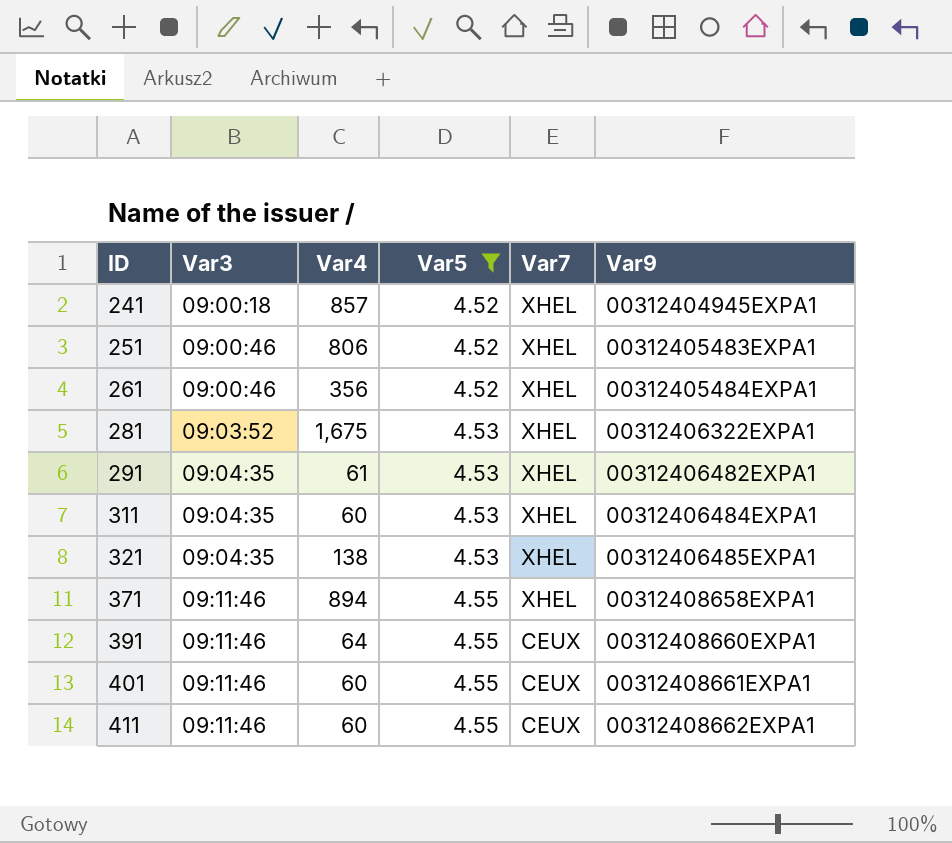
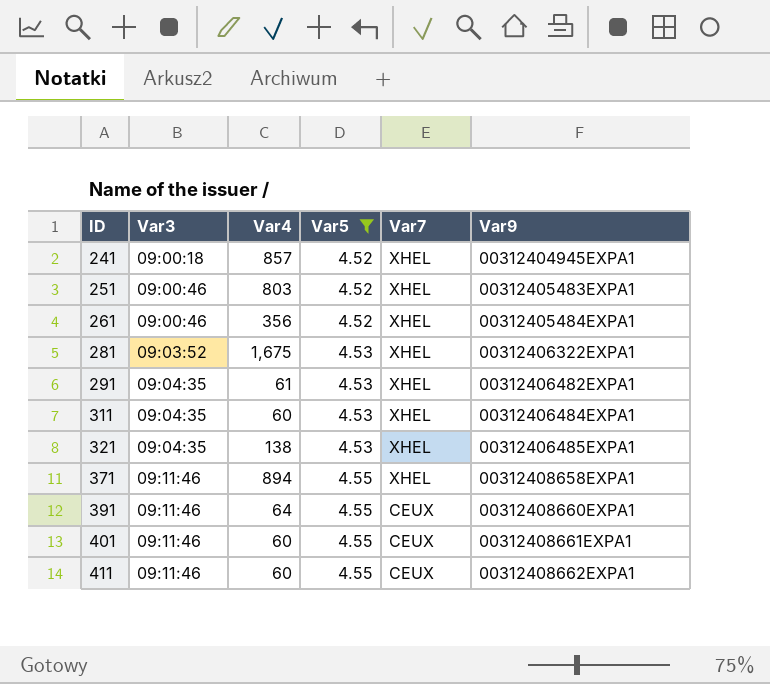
251 | Var4: 806 -> 803

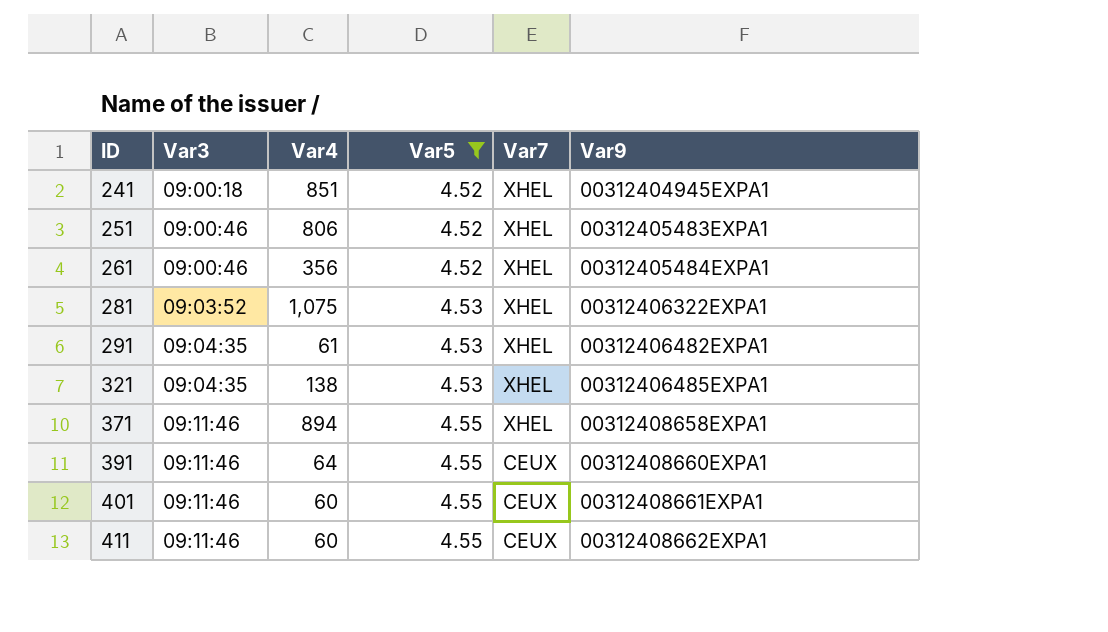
row 311: 09:04:35 | 60 | 4.53 | XHEL | 00312406484EXPA1 -> none
241 | Var4: 857 -> 851
251 | Var4: 803 -> 806
281 | Var4: 1,675 -> 1,075

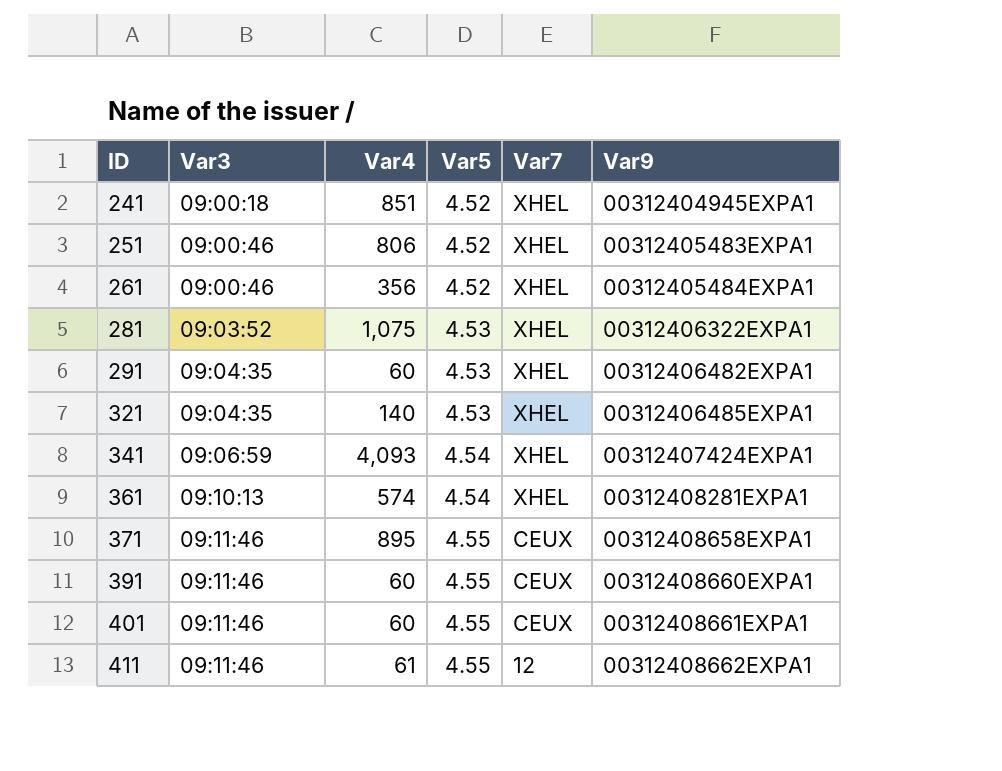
filter: Var5 != 4.54 -> none
291 | Var4: 61 -> 60
321 | Var4: 138 -> 140
371 | Var4: 894 -> 895
371 | Var7: XHEL -> CEUX
391 | Var4: 64 -> 60
411 | Var4: 60 -> 61
411 | Var7: CEUX -> 12

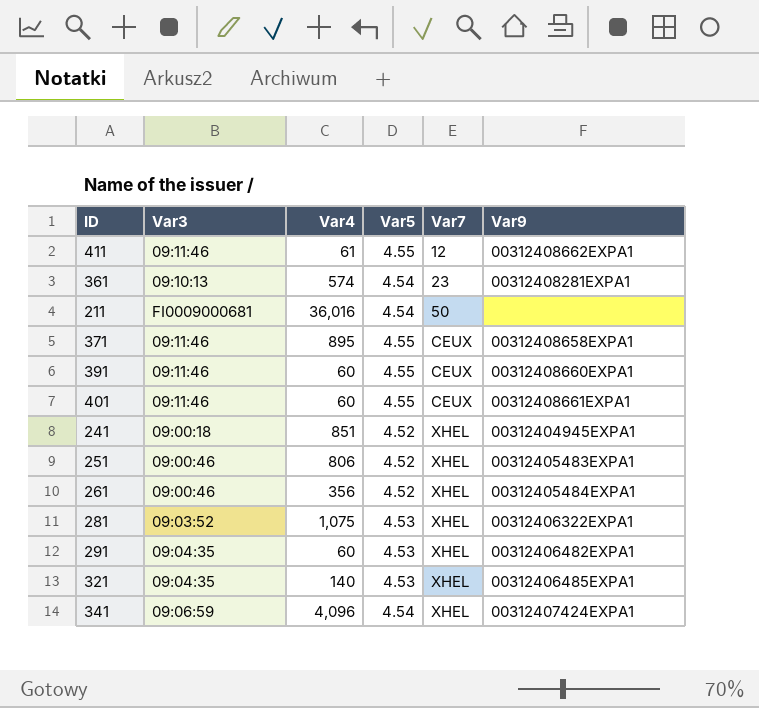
row order: ID ascending -> Var7 ascending
361 | Var7: XHEL -> 23
row 211: none -> FI0009000681 | 36,016 | 4.54 | 50 | none
341 | Var4: 4,093 -> 4,096

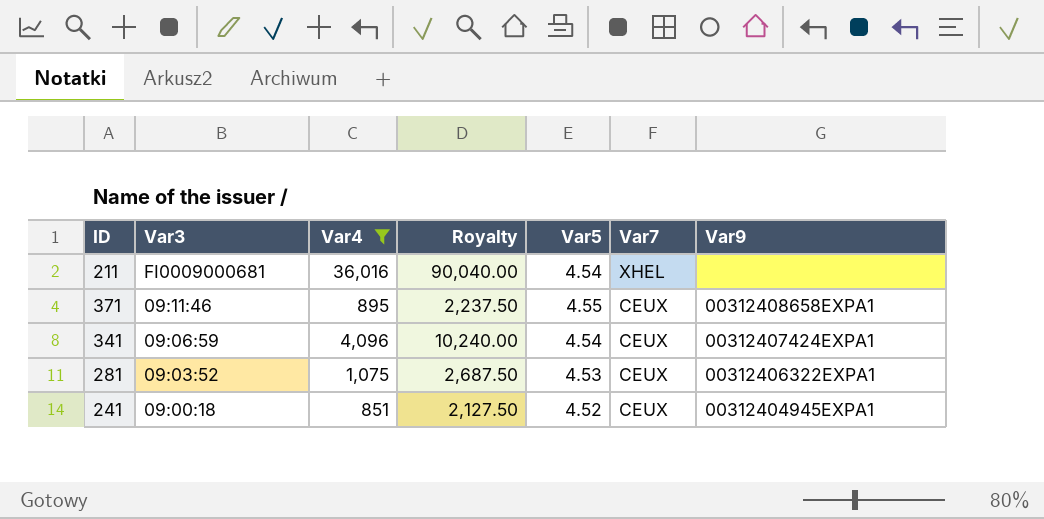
filter: none -> Var4 >= 851
row order: Var7 ascending -> Var3 descending
column Royalty | formula: none -> [Var4] * 2.5
211 | Var7: 50 -> XHEL
341 | Var7: XHEL -> CEUX
281 | Var7: XHEL -> CEUX
241 | Var7: XHEL -> CEUX

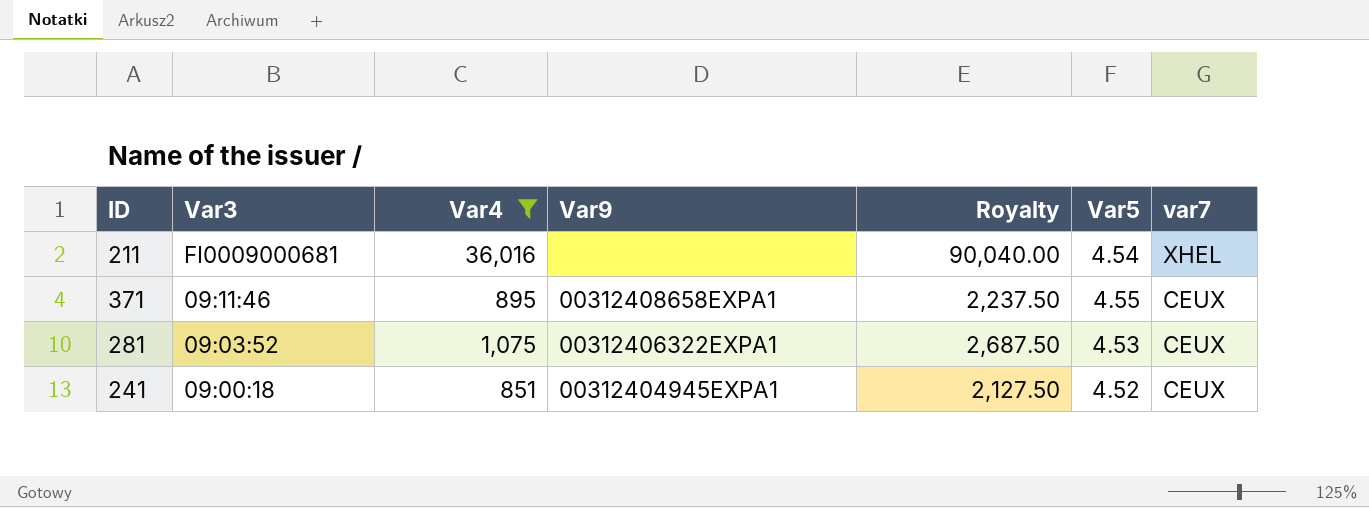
column Var9 | position: 7 -> 4
column name: Var7 -> var7
row 341: 09:06:59 | 4,096 | 10,240.00 | 4.54 | CEUX | 00312407424EXPA1 -> none

